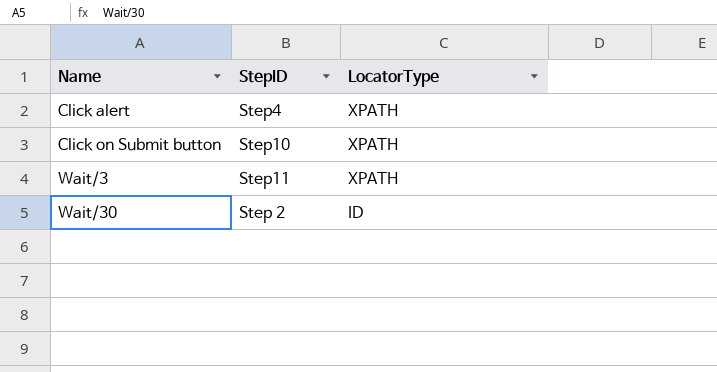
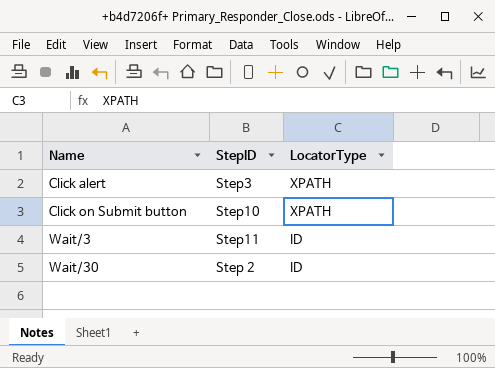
Click alert | StepID: Step4 -> Step3
Wait/3 | LocatorType: XPATH -> ID

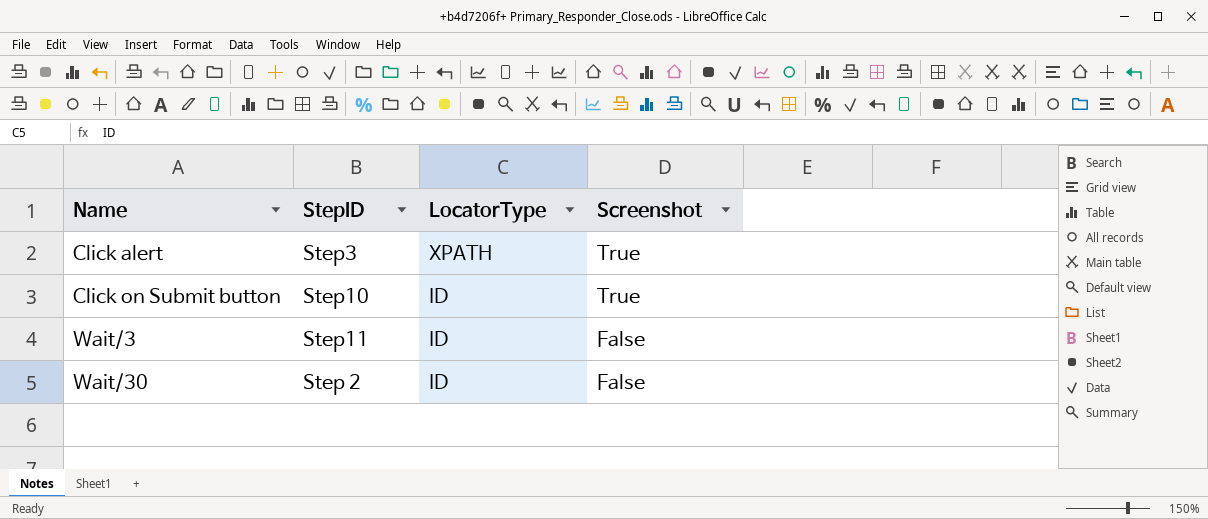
column Screenshot | position: none -> 4
Click on Submit button | LocatorType: XPATH -> ID

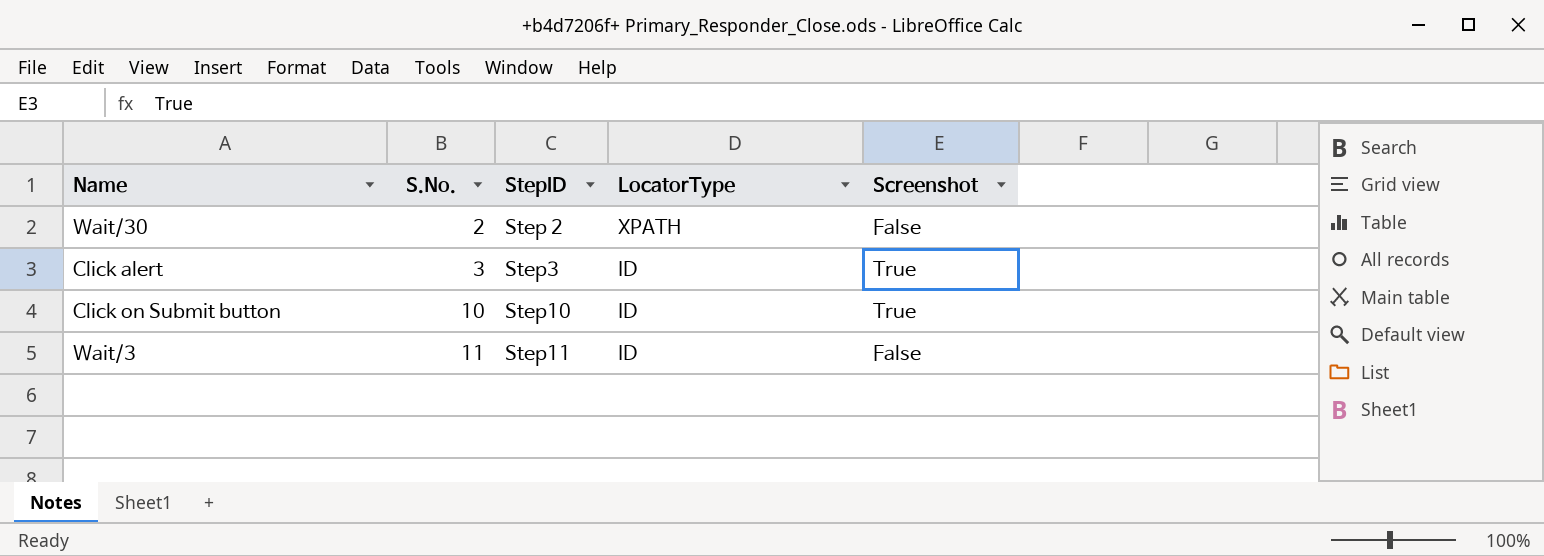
row order: Name ascending -> S.No. ascending
column S.No. | position: none -> 2
Wait/30 | LocatorType: ID -> XPATH
Click alert | LocatorType: XPATH -> ID

